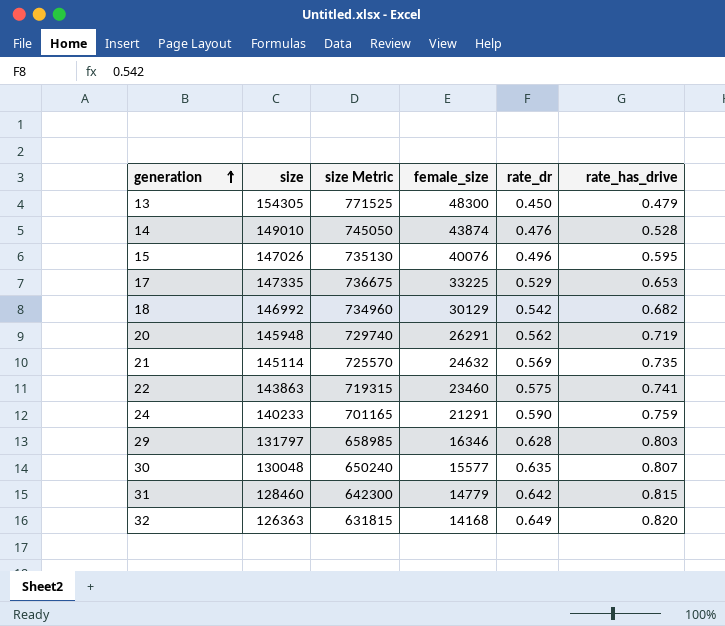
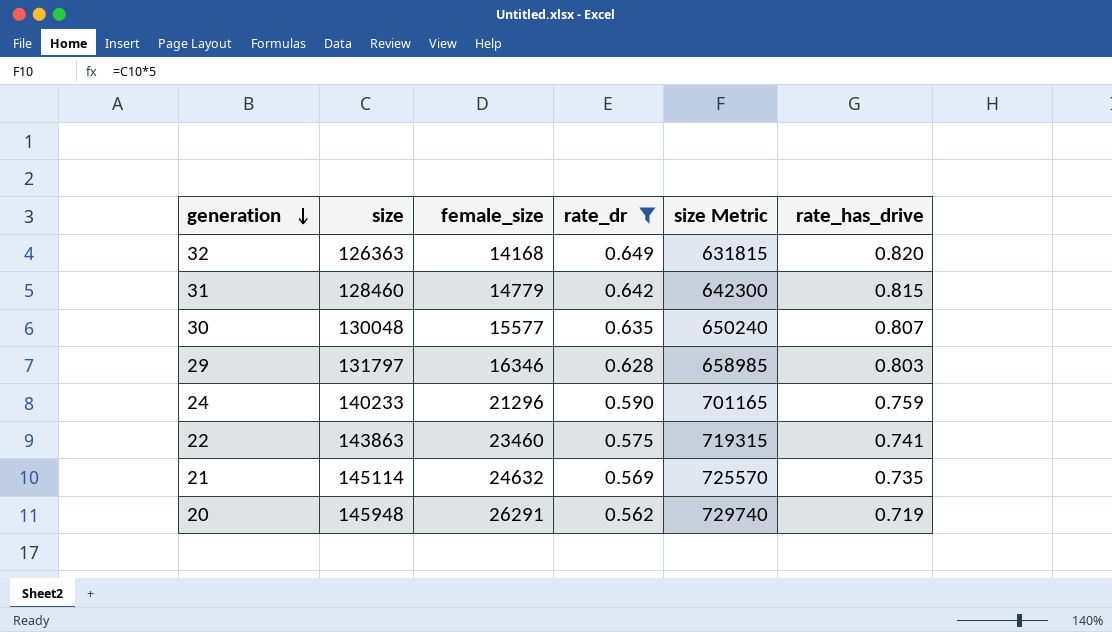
filter: none -> rate_dr >= 0.562
row order: generation ascending -> generation descending
column size Metric | position: 3 -> 5
24 | female_size: 21291 -> 21296

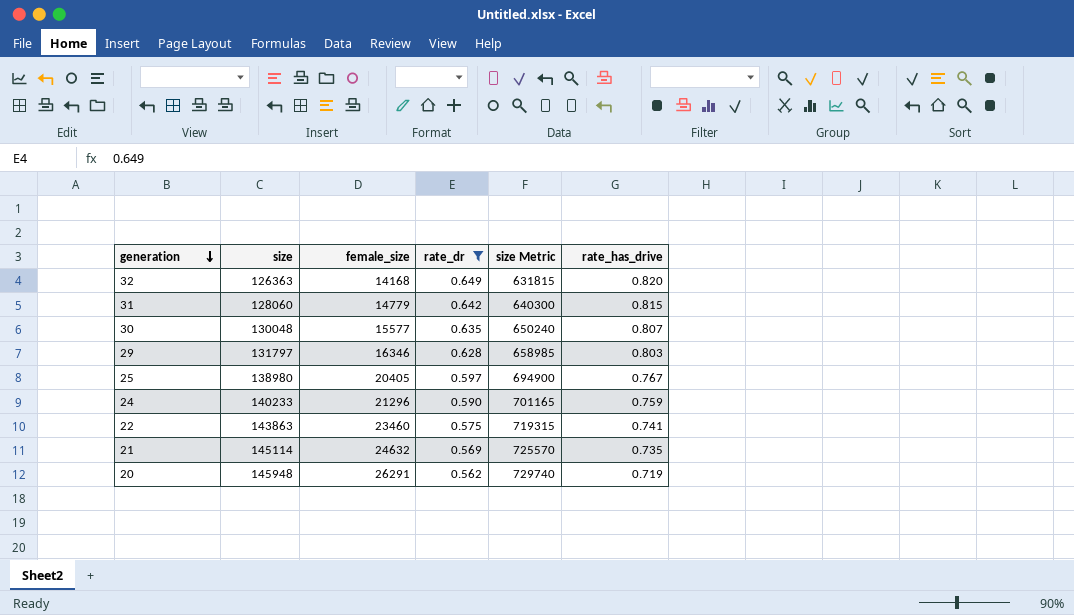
31 | size: 128460 -> 128060
31 | size Metric: 642300 -> 640300
row 25: none -> 138980 | 20405 | 0.597 | 694900 | 0.767

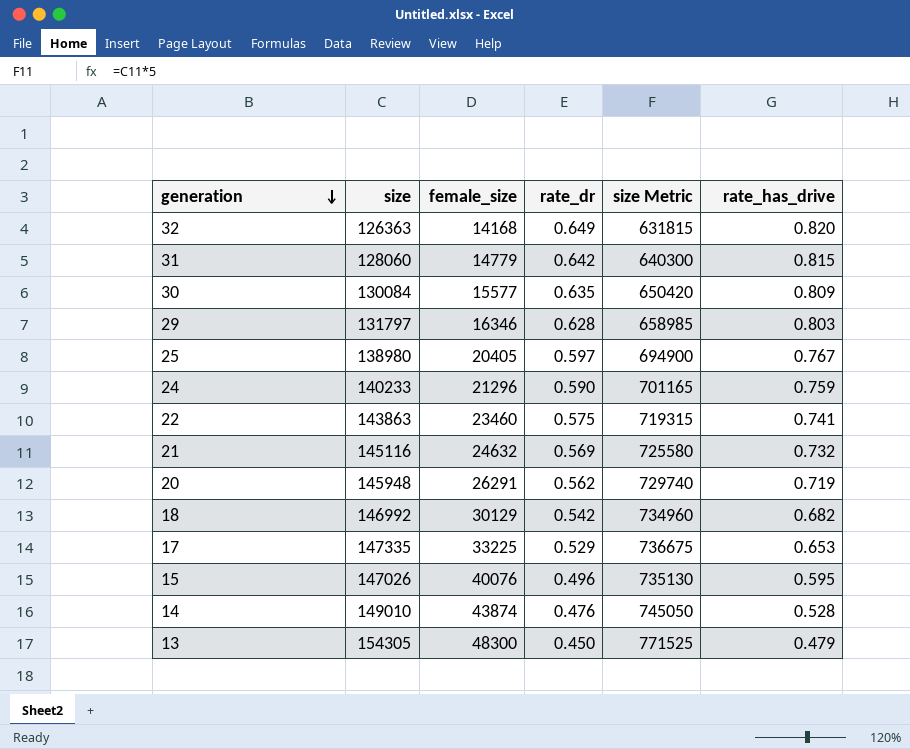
filter: rate_dr >= 0.562 -> none
30 | size: 130048 -> 130084
30 | size Metric: 650240 -> 650420
30 | rate_has_drive: 0.807 -> 0.809
21 | size: 145114 -> 145116
21 | size Metric: 725570 -> 725580
21 | rate_has_drive: 0.735 -> 0.732

